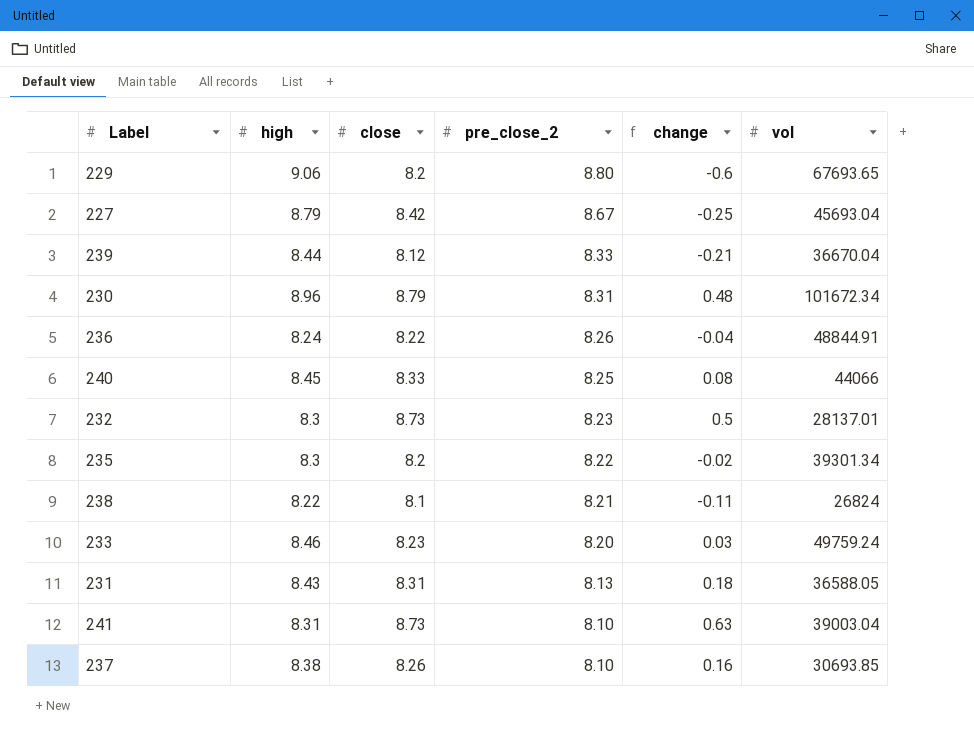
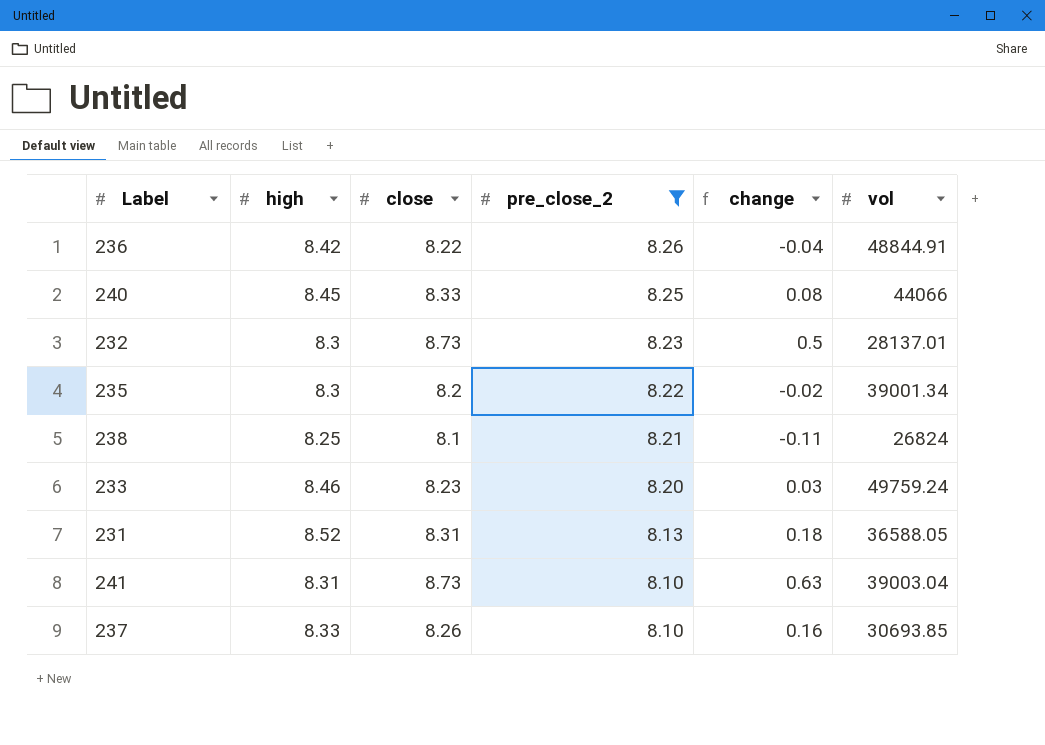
filter: none -> pre_close_2 <= 8.26
236 | high: 8.24 -> 8.42
235 | vol: 39301.34 -> 39001.34
238 | high: 8.22 -> 8.25
231 | high: 8.43 -> 8.52
237 | high: 8.38 -> 8.33

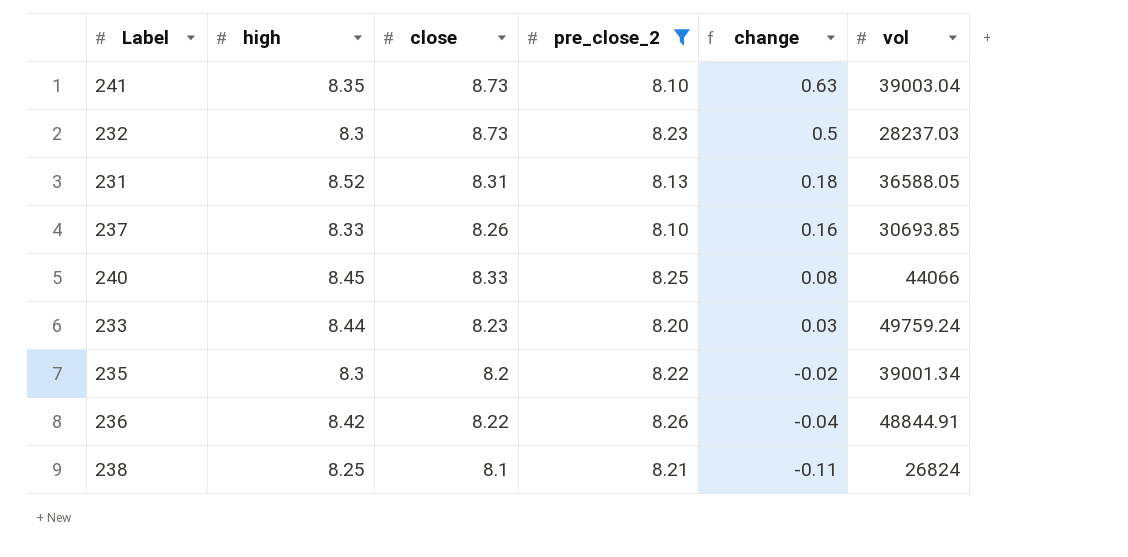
row order: pre_close_2 descending -> change descending
241 | high: 8.31 -> 8.35
232 | vol: 28137.01 -> 28237.03
233 | high: 8.46 -> 8.44

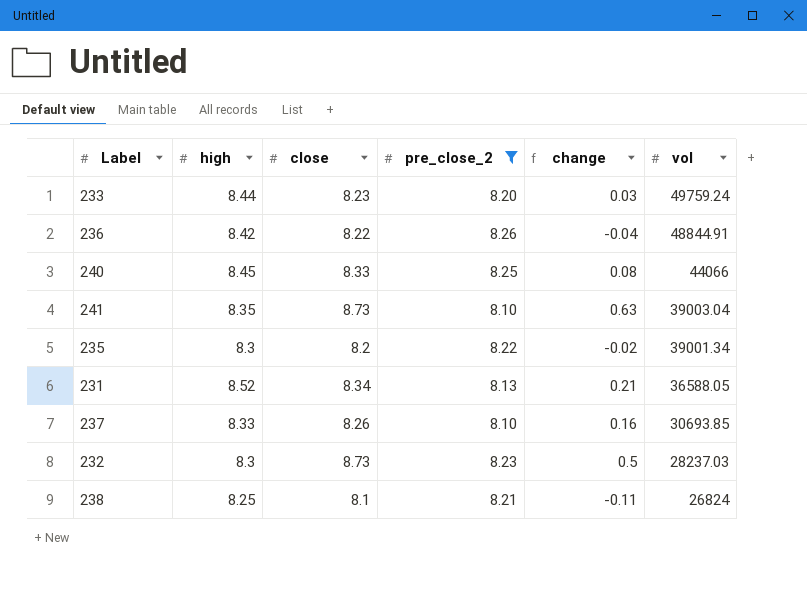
row order: change descending -> vol descending
231 | close: 8.31 -> 8.34
231 | change: 0.18 -> 0.21

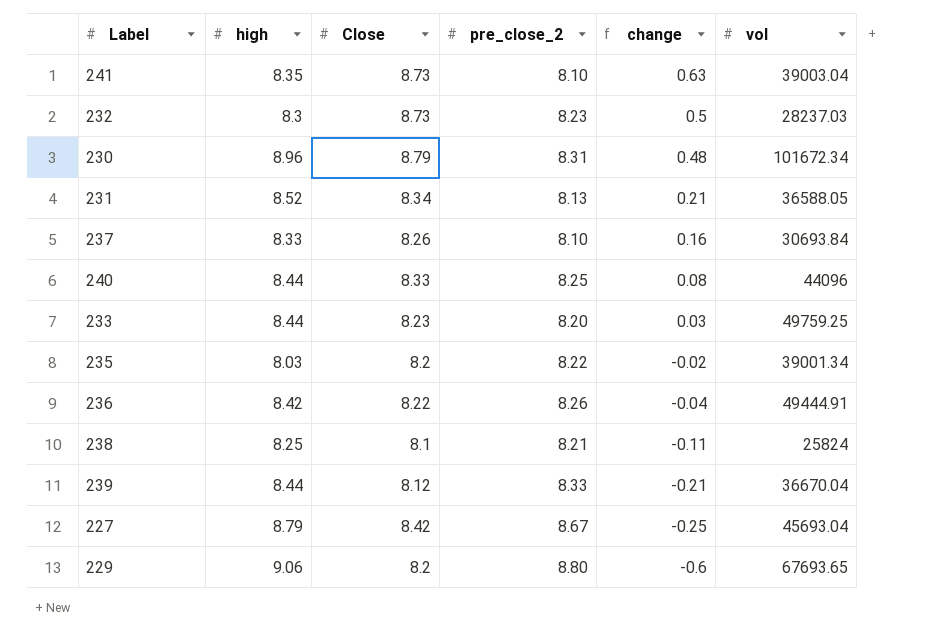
filter: pre_close_2 <= 8.26 -> none
row order: vol descending -> change descending
column name: close -> Close
237 | vol: 30693.85 -> 30693.84
240 | high: 8.45 -> 8.44
240 | vol: 44066 -> 44096
233 | vol: 49759.24 -> 49759.25
235 | high: 8.3 -> 8.03
236 | vol: 48844.91 -> 49444.91
238 | vol: 26824 -> 25824

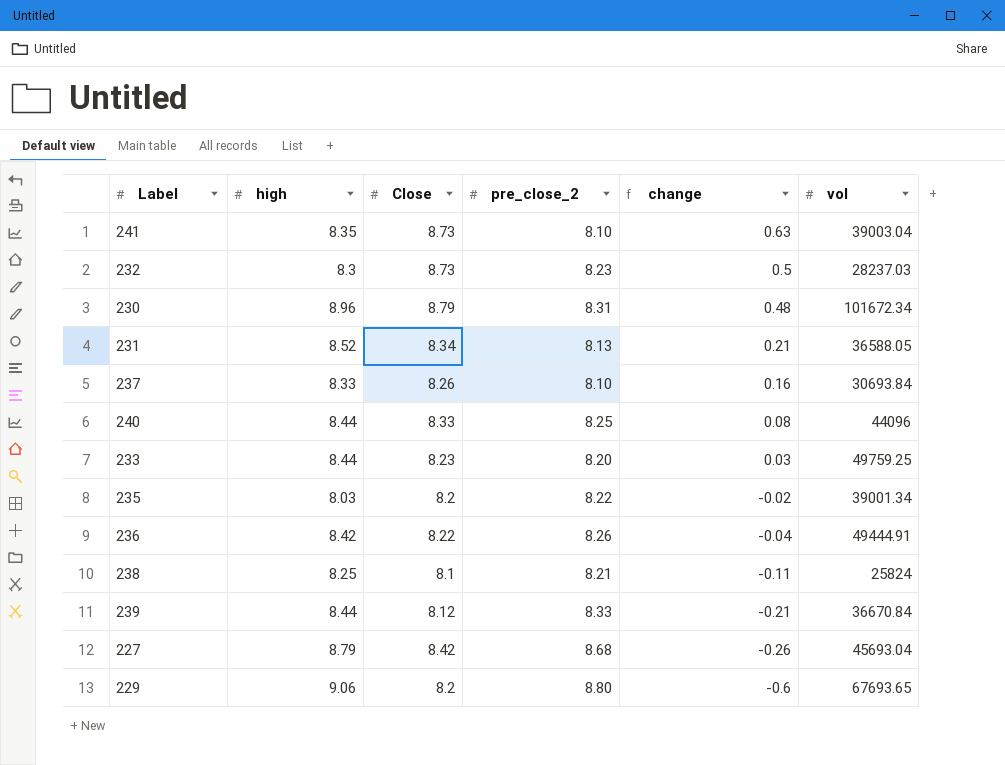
239 | vol: 36670.04 -> 36670.84
227 | pre_close_2: 8.67 -> 8.68
227 | change: -0.25 -> -0.26

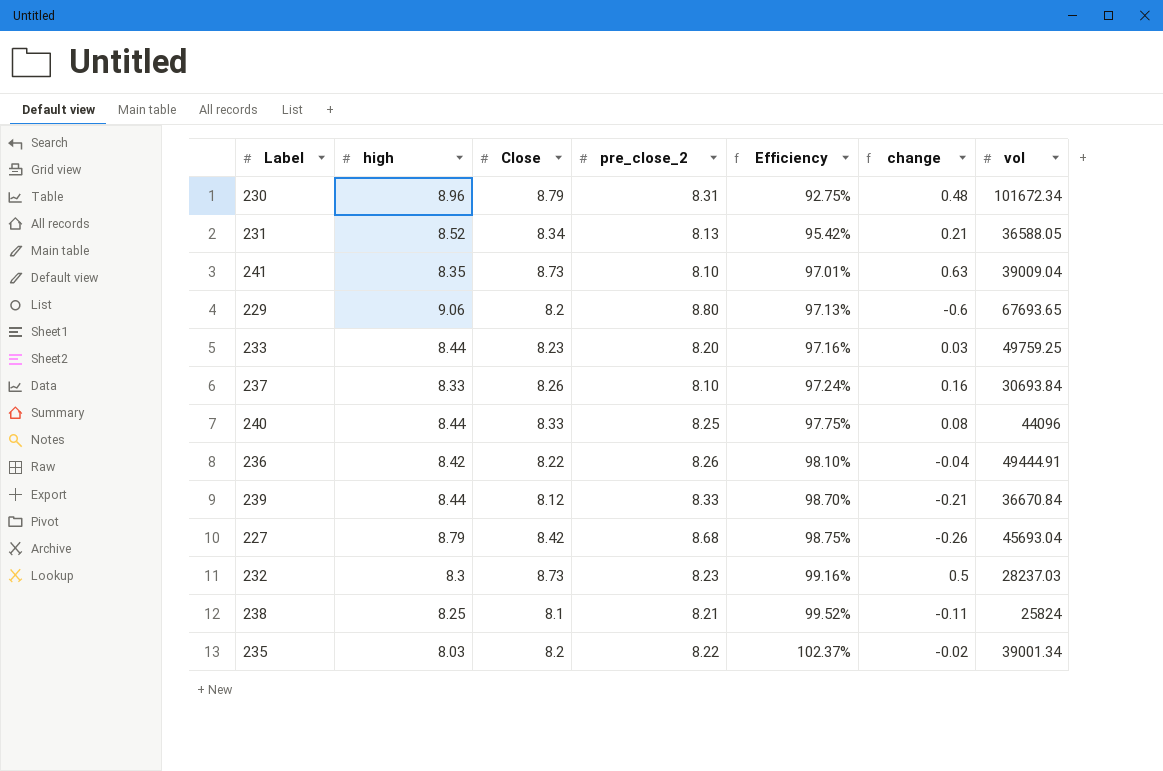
row order: change descending -> Efficiency ascending
column Efficiency | formula: none -> [pre_close_2] / [high]
241 | vol: 39003.04 -> 39009.04

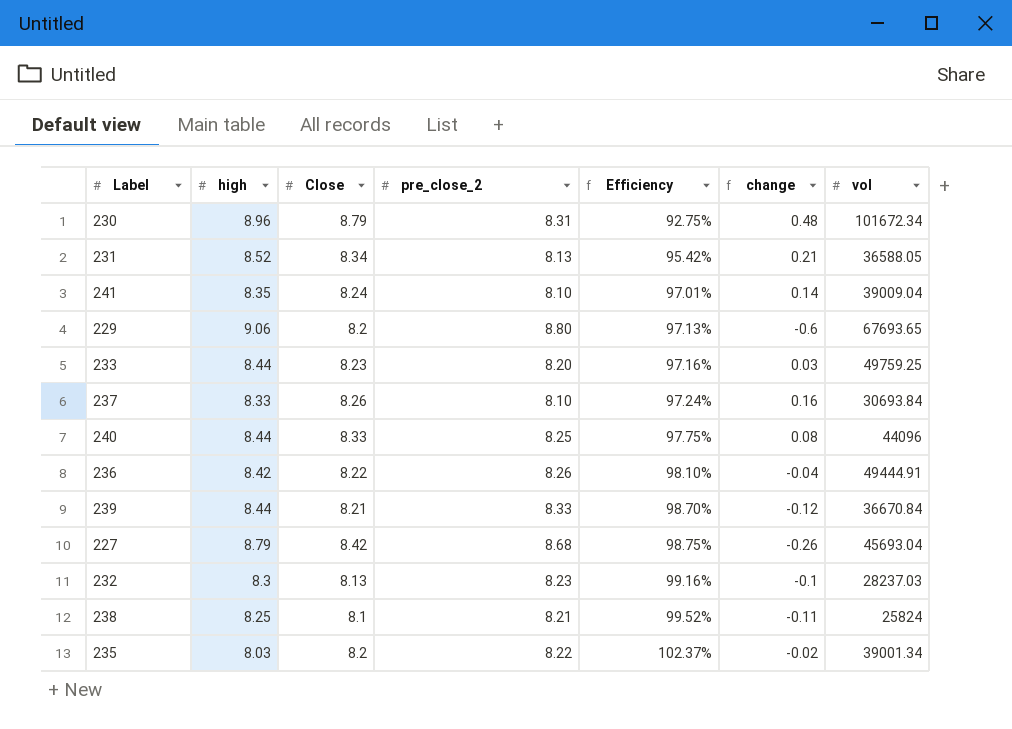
241 | Close: 8.73 -> 8.24
241 | change: 0.63 -> 0.14
239 | Close: 8.12 -> 8.21
239 | change: -0.21 -> -0.12
232 | Close: 8.73 -> 8.13
232 | change: 0.5 -> -0.1

